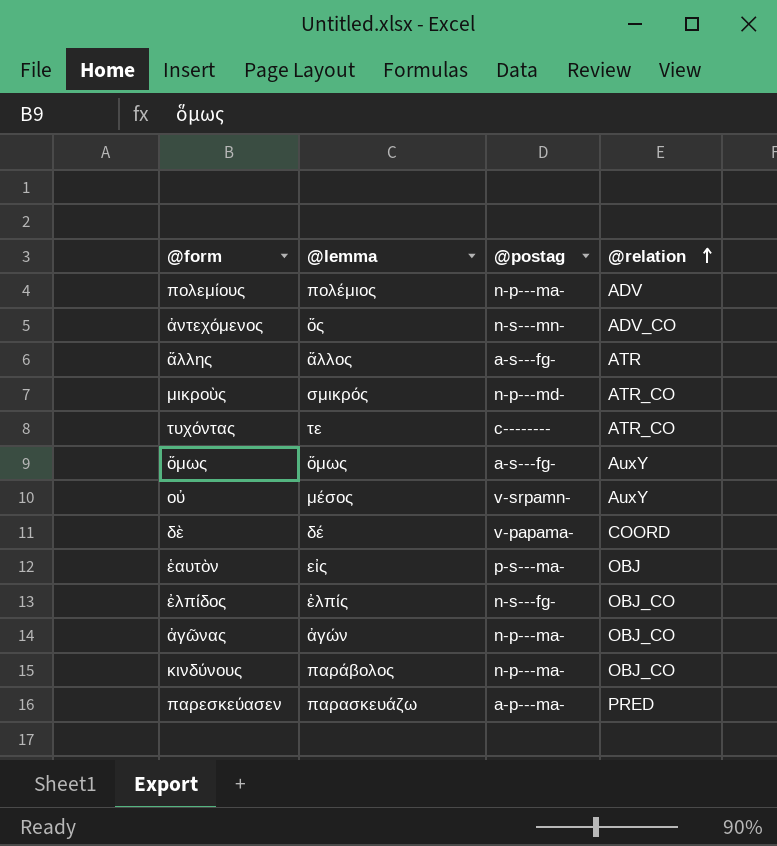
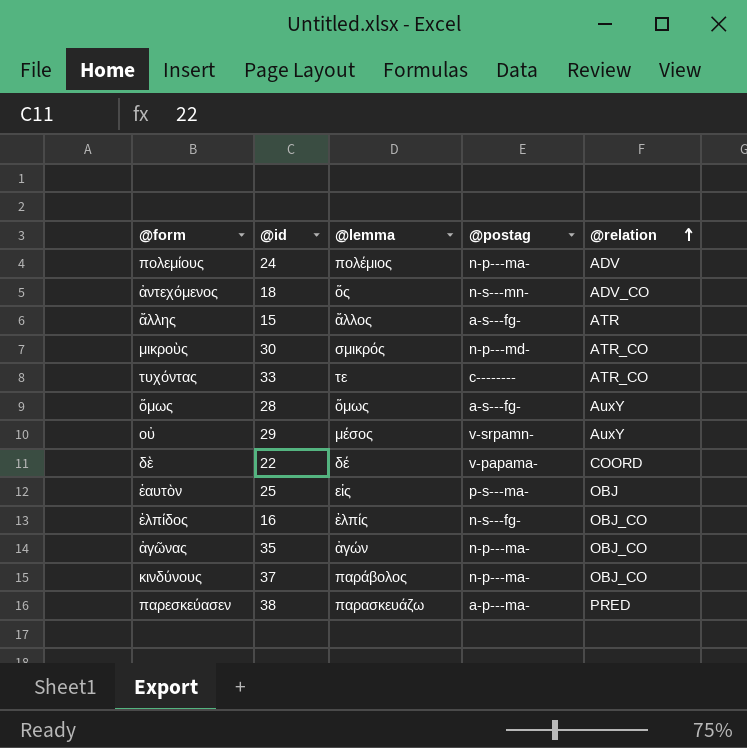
column @id | position: none -> 2

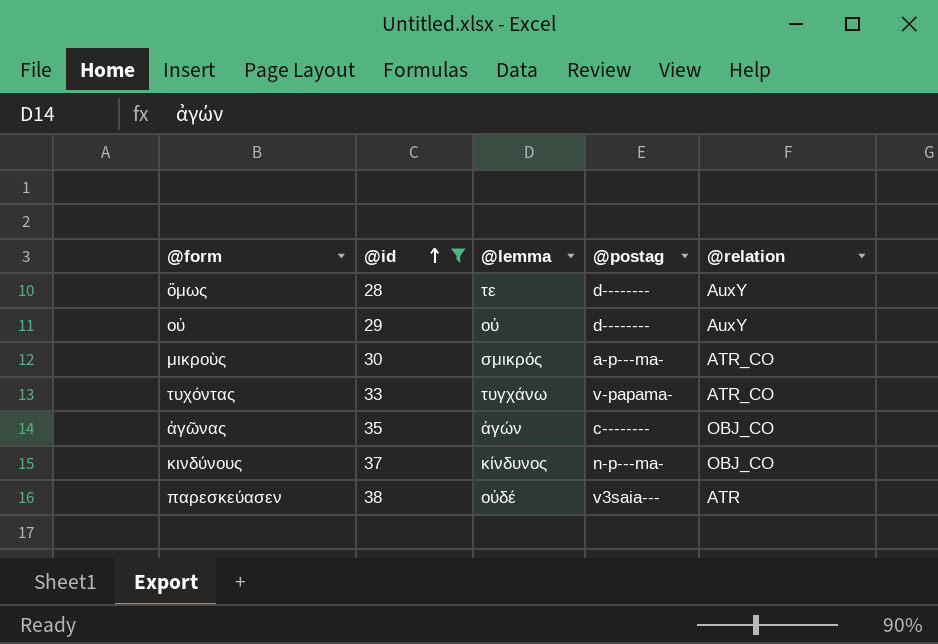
filter: none -> @id >= 28
row order: @relation ascending -> @id ascending
ὅμως | @lemma: ὅμως -> τε
ὅμως | @postag: a-s---fg- -> d--------
οὐ | @lemma: μέσος -> οὐ
οὐ | @postag: v-srpamn- -> d--------
μικροὺς | @postag: n-p---md- -> a-p---ma-
τυχόντας | @lemma: τε -> τυγχάνω
τυχόντας | @postag: c-------- -> v-papama-
ἀγῶνας | @postag: n-p---ma- -> c--------
κινδύνους | @lemma: παράβολος -> κίνδυνος
παρεσκεύασεν | @lemma: παρασκευάζω -> οὐδέ
παρεσκεύασεν | @postag: a-p---ma- -> v3saia---
παρεσκεύασεν | @relation: PRED -> ATR

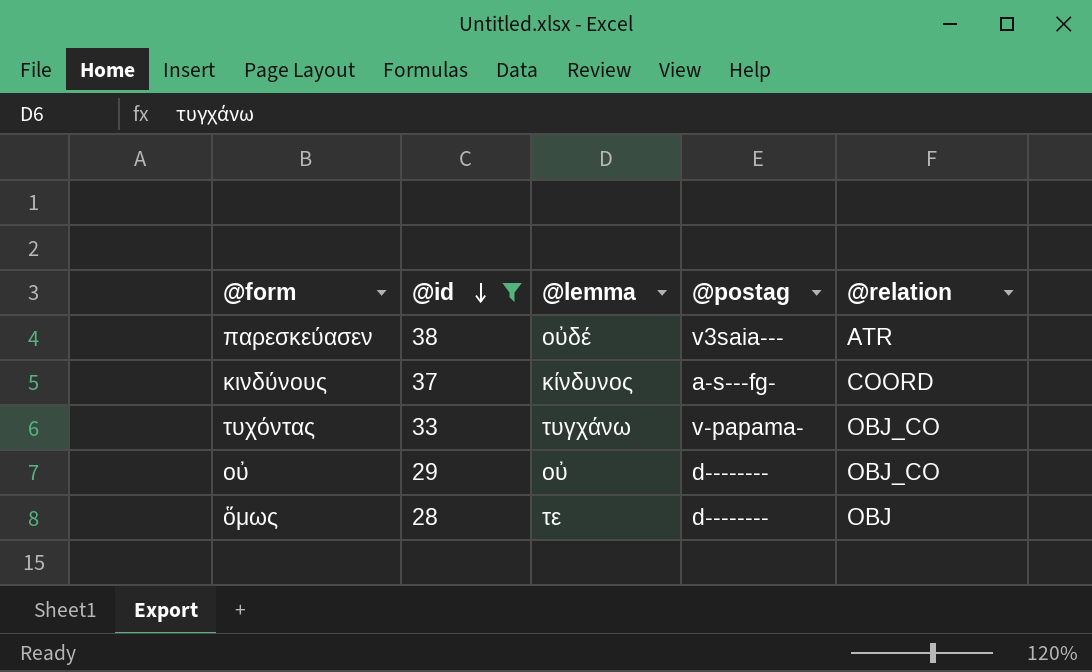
row order: @id ascending -> @id descending
row μικροὺς: 30 | σμικρός | a-p---ma- | ATR_CO -> none
row ἀγῶνας: 35 | ἀγών | c-------- | OBJ_CO -> none
κινδύνους | @postag: n-p---ma- -> a-s---fg-
κινδύνους | @relation: OBJ_CO -> COORD
τυχόντας | @relation: ATR_CO -> OBJ_CO
οὐ | @relation: AuxY -> OBJ_CO
ὅμως | @relation: AuxY -> OBJ

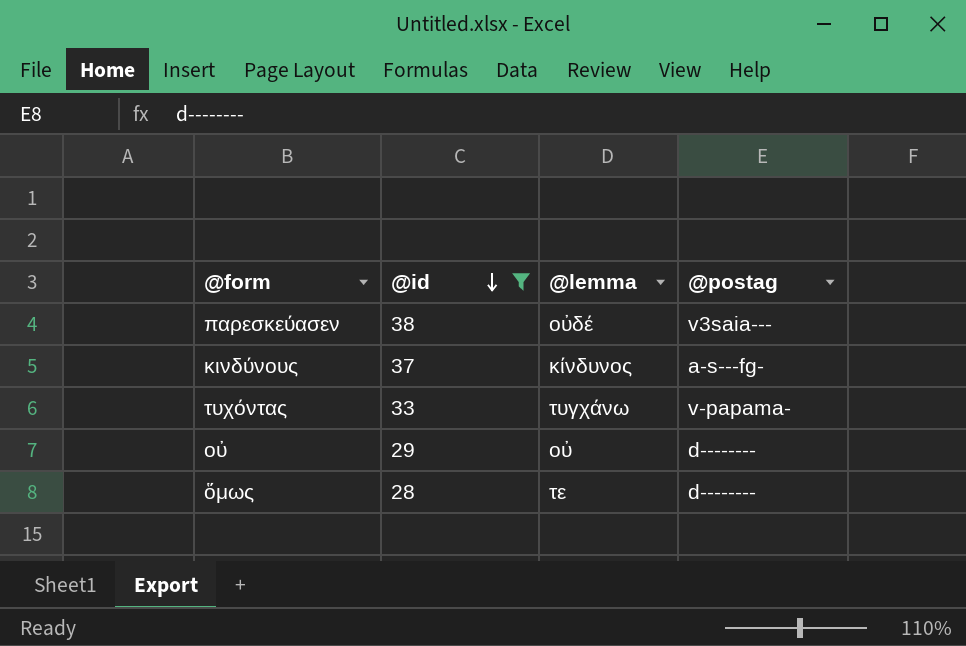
column @relation | position: 5 -> none

